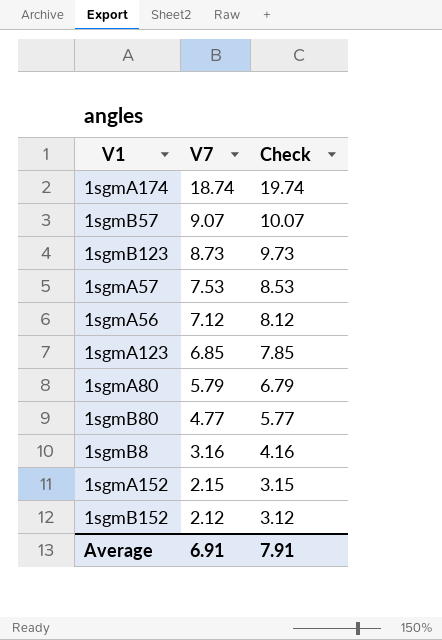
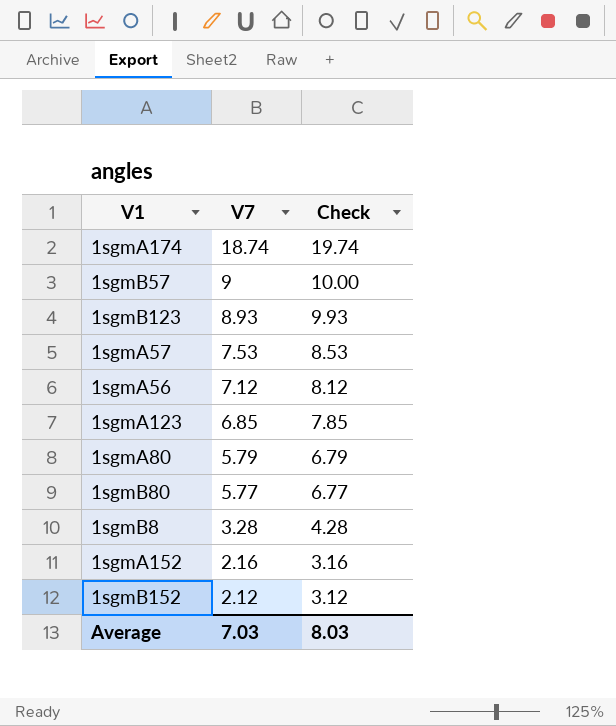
1sgmB57 | V7: 9.07 -> 9
1sgmB57 | Check: 10.07 -> 10.00
1sgmB123 | V7: 8.73 -> 8.93
1sgmB123 | Check: 9.73 -> 9.93
1sgmB80 | V7: 4.77 -> 5.77
1sgmB80 | Check: 5.77 -> 6.77
1sgmB8 | V7: 3.16 -> 3.28
1sgmB8 | Check: 4.16 -> 4.28
1sgmA152 | V7: 2.15 -> 2.16
1sgmA152 | Check: 3.15 -> 3.16
Average | V7: 6.91 -> 7.03
Average | Check: 7.91 -> 8.03

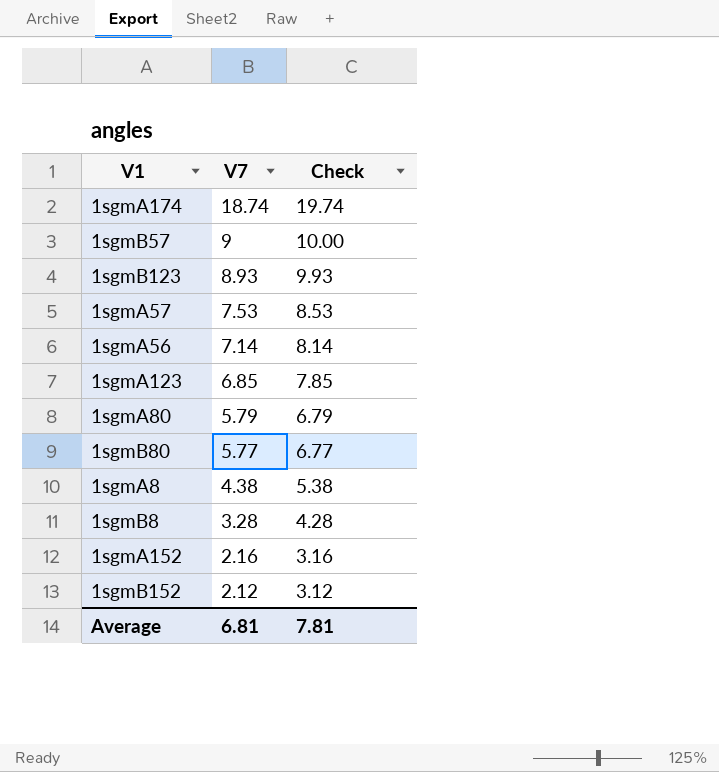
1sgmA56 | V7: 7.12 -> 7.14
1sgmA56 | Check: 8.12 -> 8.14
row 1sgmA8: none -> 4.38 | 5.38
Average | V7: 7.03 -> 6.81
Average | Check: 8.03 -> 7.81

